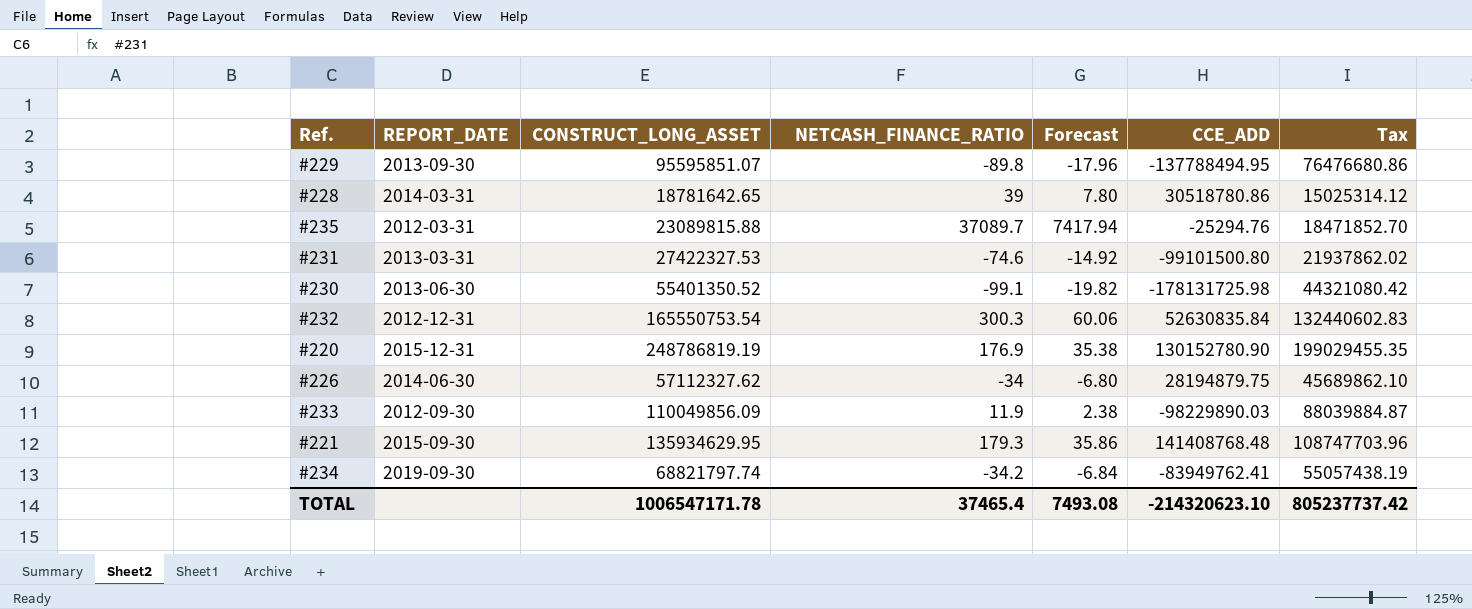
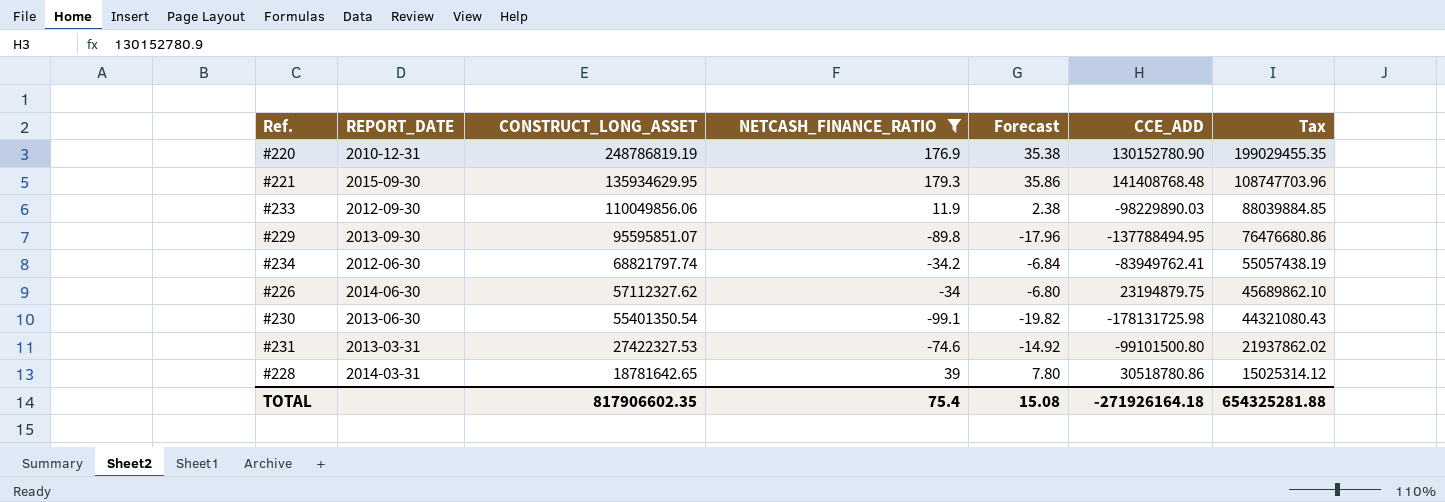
filter: none -> NETCASH_FINANCE_RATIO <= 179.3
row order: none -> CONSTRUCT_LONG_ASSET descending
#220 | REPORT_DATE: 2015-12-31 -> 2010-12-31
#233 | CONSTRUCT_LONG_ASSET: 110049856.09 -> 110049856.06
#233 | Tax: 88039884.87 -> 88039884.85
#234 | REPORT_DATE: 2019-09-30 -> 2012-06-30
#226 | CCE_ADD: 28194879.75 -> 23194879.75
#230 | CONSTRUCT_LONG_ASSET: 55401350.52 -> 55401350.54
#230 | Tax: 44321080.42 -> 44321080.43
TOTAL | CONSTRUCT_LONG_ASSET: 1006547171.78 -> 817906602.35
TOTAL | NETCASH_FINANCE_RATIO: 37465.4 -> 75.4
TOTAL | Forecast: 7493.08 -> 15.08
TOTAL | CCE_ADD: -214320623.10 -> -271926164.18
TOTAL | Tax: 805237737.42 -> 654325281.88

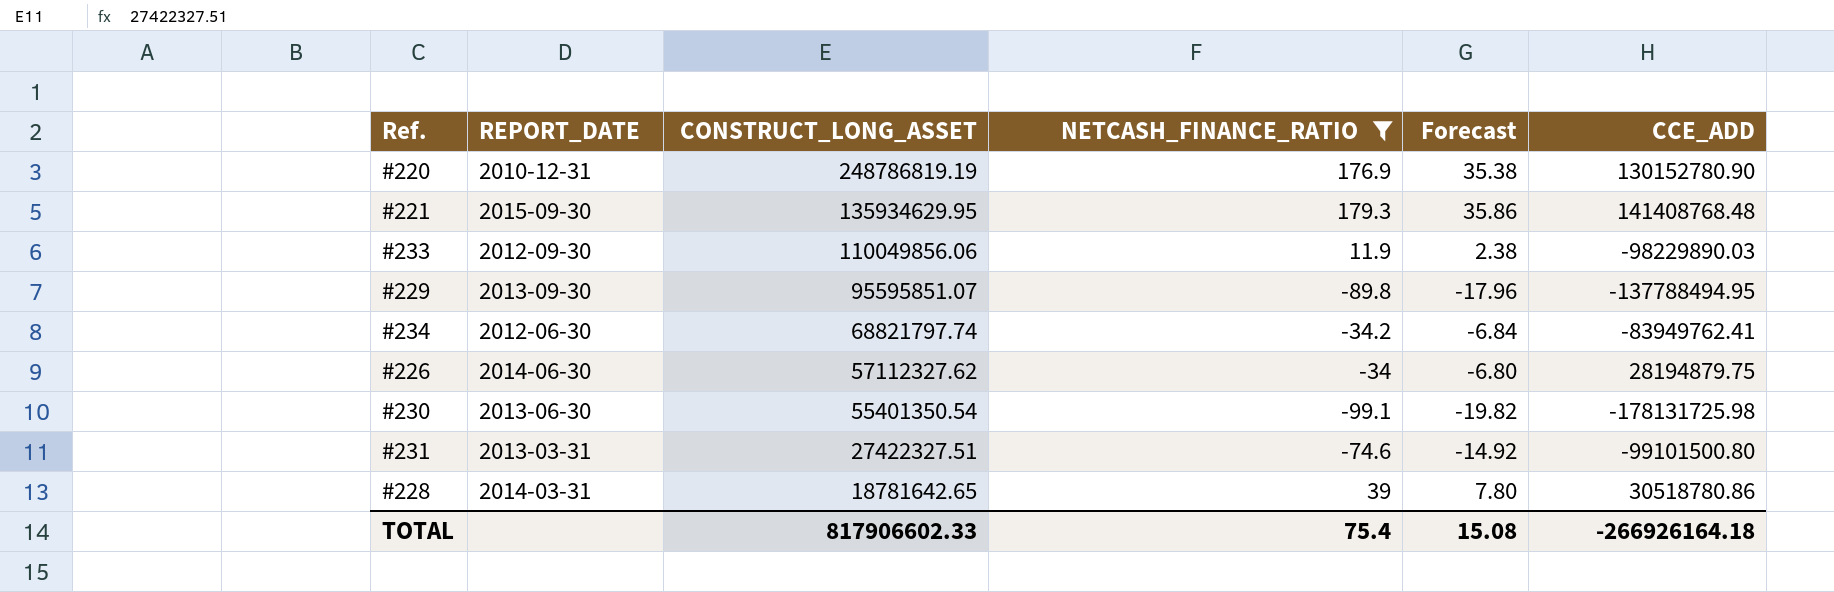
column Tax | formula: [CONSTRUCT_LONG_ASSET] * 0.8 -> none
#226 | CCE_ADD: 23194879.75 -> 28194879.75
#231 | CONSTRUCT_LONG_ASSET: 27422327.53 -> 27422327.51
TOTAL | CONSTRUCT_LONG_ASSET: 817906602.35 -> 817906602.33
TOTAL | CCE_ADD: -271926164.18 -> -266926164.18

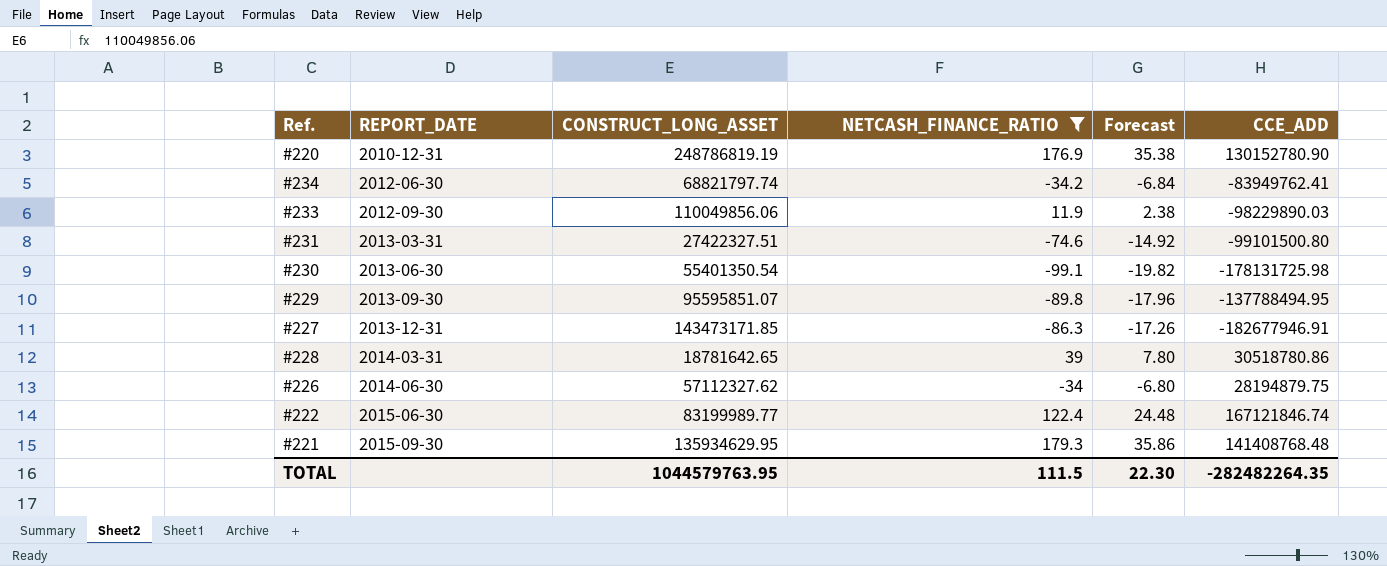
row order: CONSTRUCT_LONG_ASSET descending -> REPORT_DATE ascending
row #227: none -> 2013-12-31 | 143473171.85 | -86.3 | -17.26 | -182677946.91
row #222: none -> 2015-06-30 | 83199989.77 | 122.4 | 24.48 | 167121846.74
TOTAL | CONSTRUCT_LONG_ASSET: 817906602.33 -> 1044579763.95
TOTAL | NETCASH_FINANCE_RATIO: 75.4 -> 111.5
TOTAL | Forecast: 15.08 -> 22.30
TOTAL | CCE_ADD: -266926164.18 -> -282482264.35

